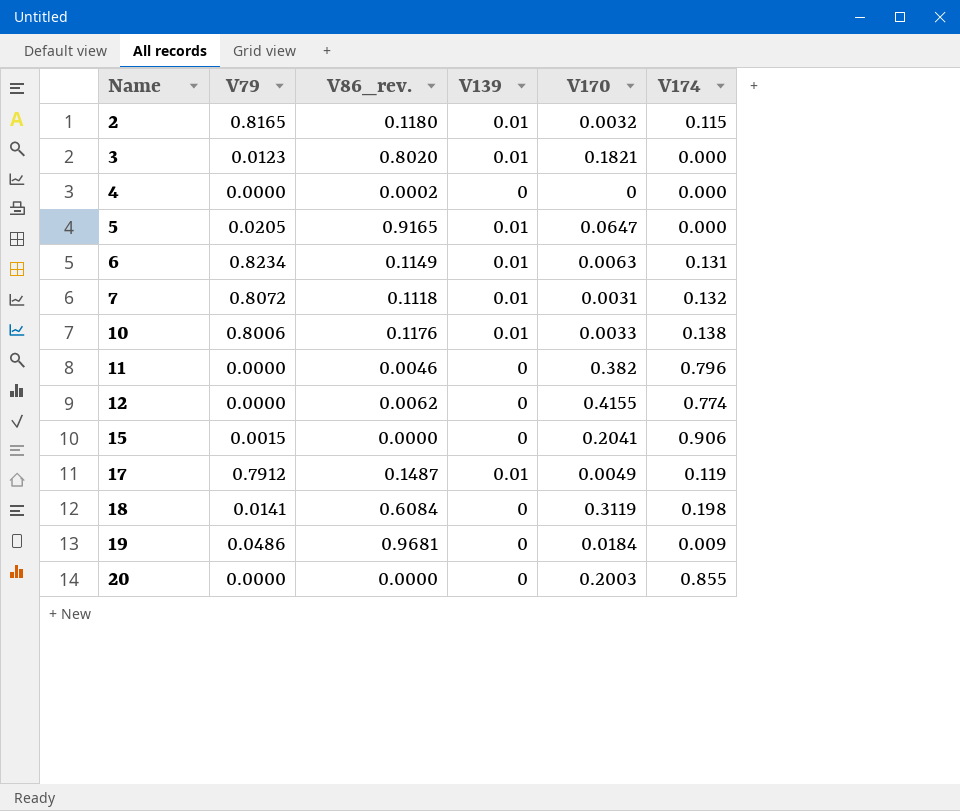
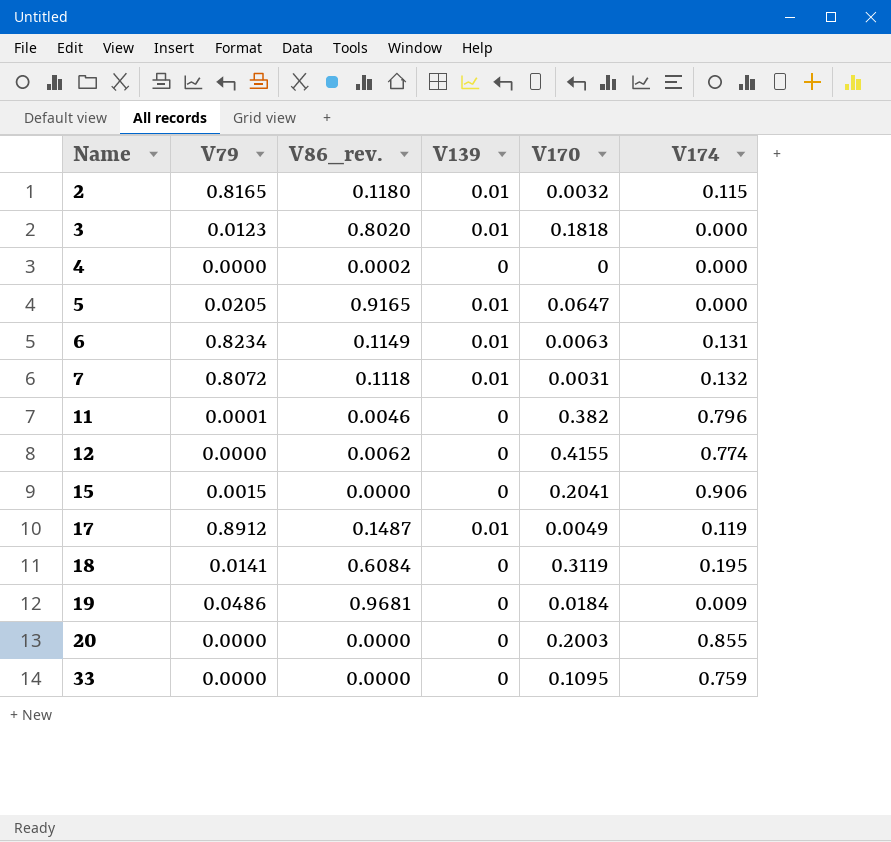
row 10: 0.8006 | 0.1176 | 0.01 | 0.0033 | 0.138 -> none
3 | V170: 0.1821 -> 0.1818
11 | V79: 0.0000 -> 0.0001
17 | V79: 0.7912 -> 0.8912
18 | V174: 0.198 -> 0.195
row 33: none -> 0.0000 | 0.0000 | 0 | 0.1095 | 0.759

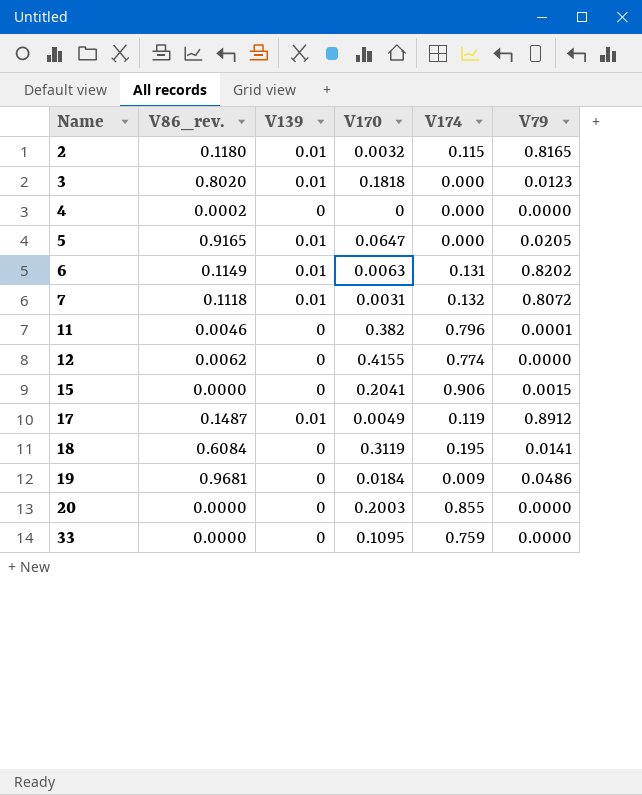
column V79 | position: 2 -> 6
6 | V79: 0.8234 -> 0.8202

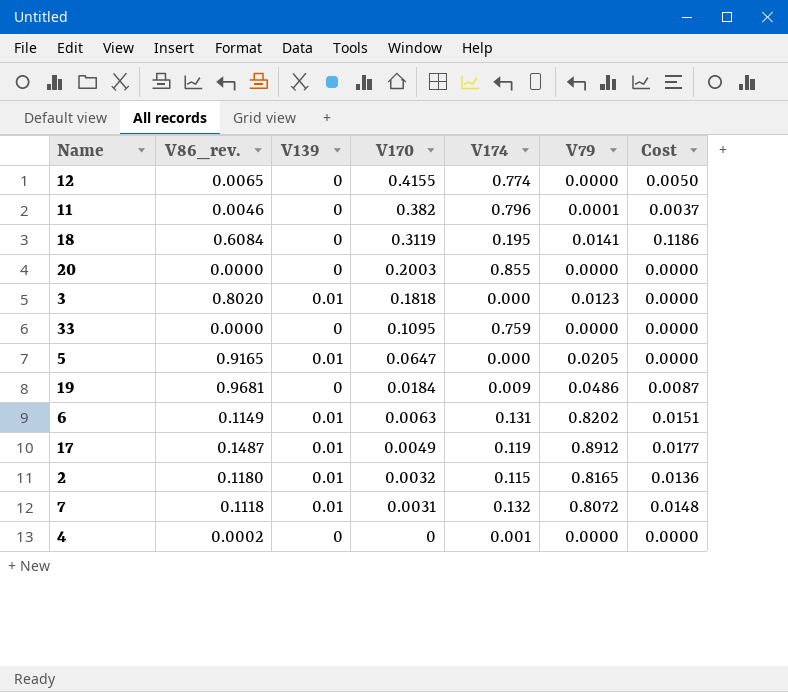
row order: Name ascending -> V170 descending
column Cost | formula: none -> [V86_rev.] * [V174]
row 15: 0.0000 | 0 | 0.2041 | 0.906 | 0.0015 -> none
12 | V86_rev.: 0.0062 -> 0.0065
4 | V174: 0.000 -> 0.001

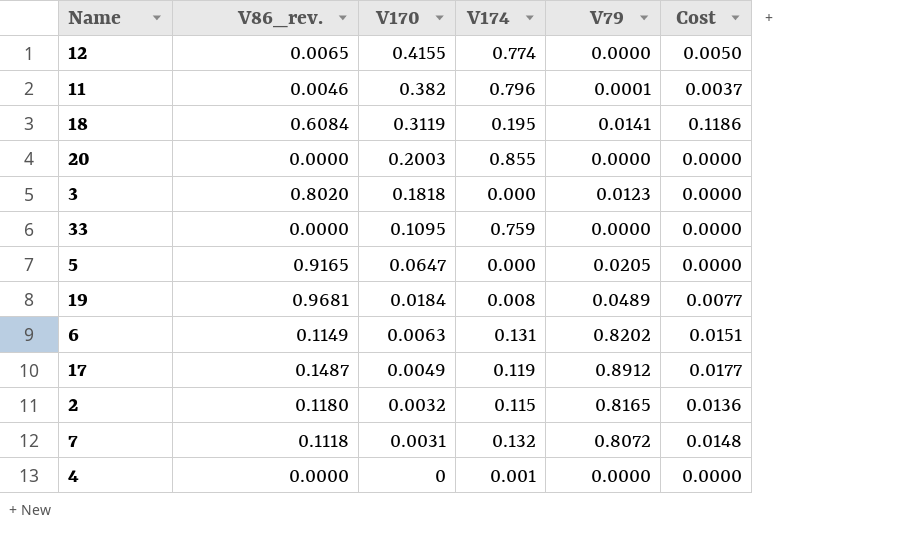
column V139 | position: 3 -> none
19 | V174: 0.009 -> 0.008
19 | V79: 0.0486 -> 0.0489
19 | Cost: 0.0087 -> 0.0077
4 | V86_rev.: 0.0002 -> 0.0000

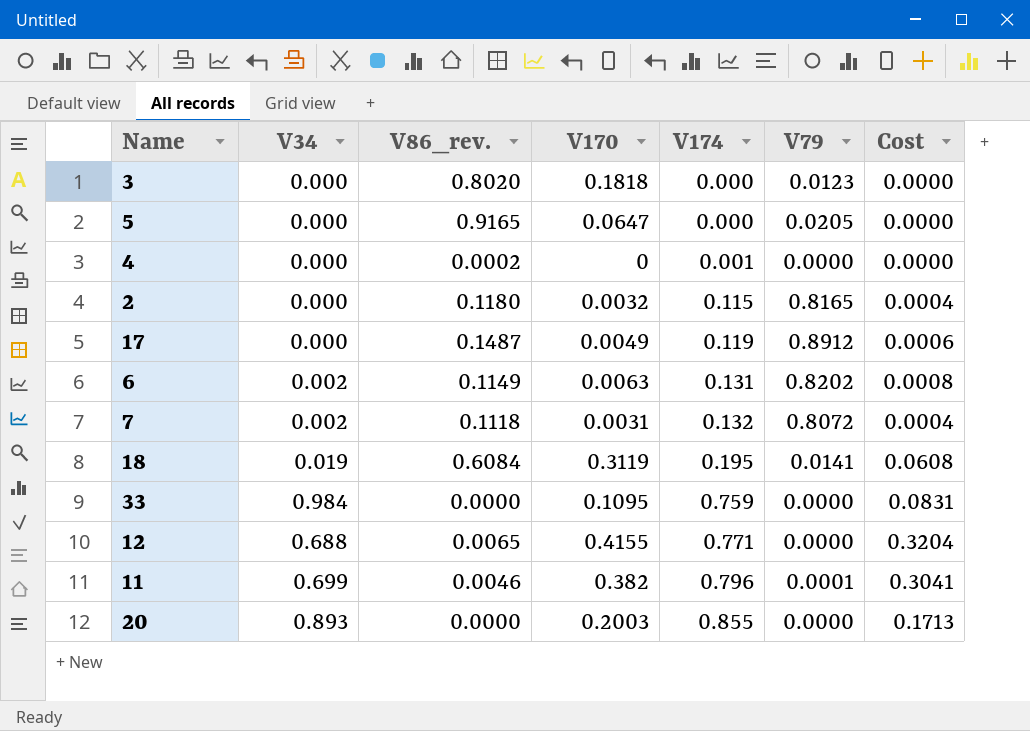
row order: V170 descending -> V174 ascending
column V34 | position: none -> 2
column Cost | formula: [V86_rev.] * [V174] -> [V170] * [V174]
row 19: 0.9681 | 0.0184 | 0.008 | 0.0489 | 0.0077 -> none
4 | V86_rev.: 0.0000 -> 0.0002
12 | V174: 0.774 -> 0.771

